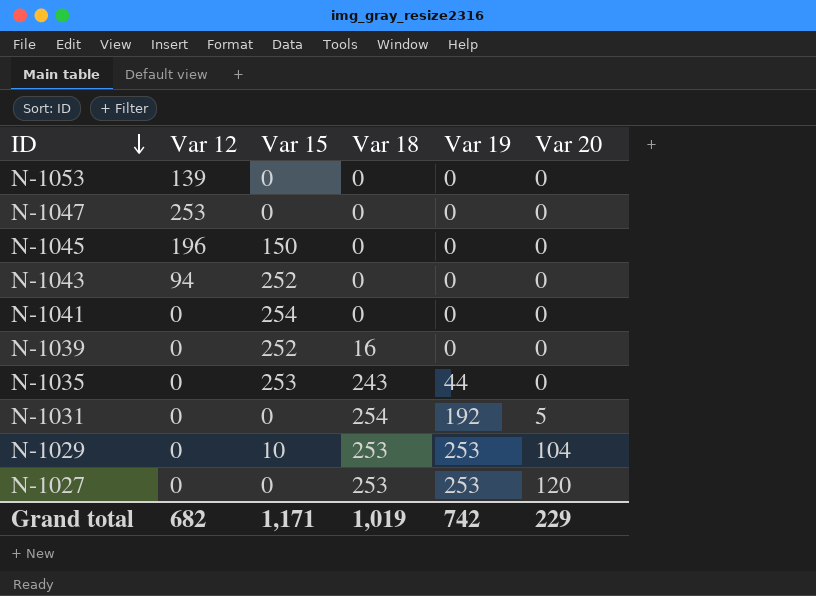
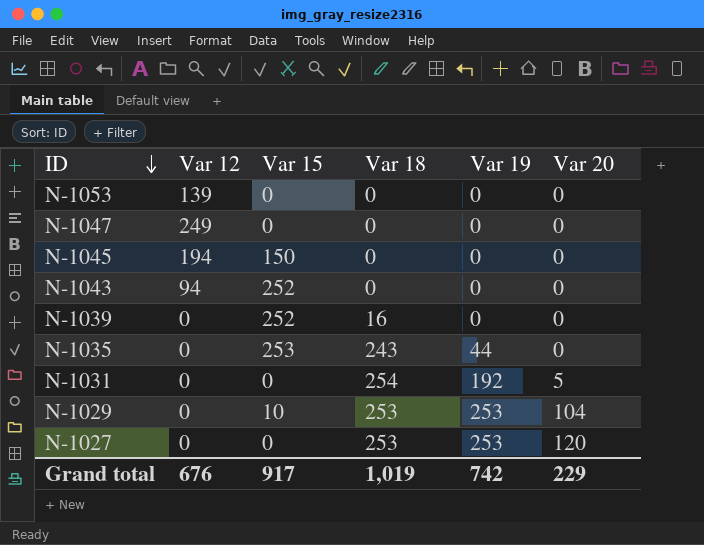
row N-1041: 0 | 254 | 0 | 0 | 0 -> none
N-1047 | Var 12: 253 -> 249
N-1045 | Var 12: 196 -> 194
Grand total | Var 12: 682 -> 676
Grand total | Var 15: 1,171 -> 917

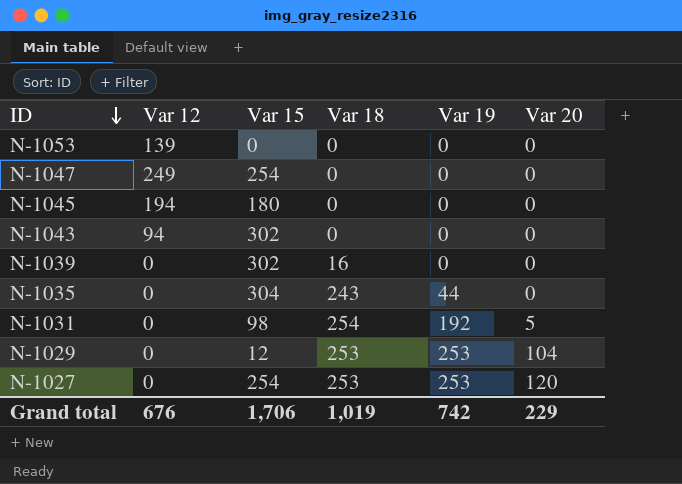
N-1047 | Var 15: 0 -> 254
N-1045 | Var 15: 150 -> 180
N-1043 | Var 15: 252 -> 302
N-1039 | Var 15: 252 -> 302
N-1035 | Var 15: 253 -> 304
N-1031 | Var 15: 0 -> 98
N-1029 | Var 15: 10 -> 12
N-1027 | Var 15: 0 -> 254
Grand total | Var 15: 917 -> 1,706

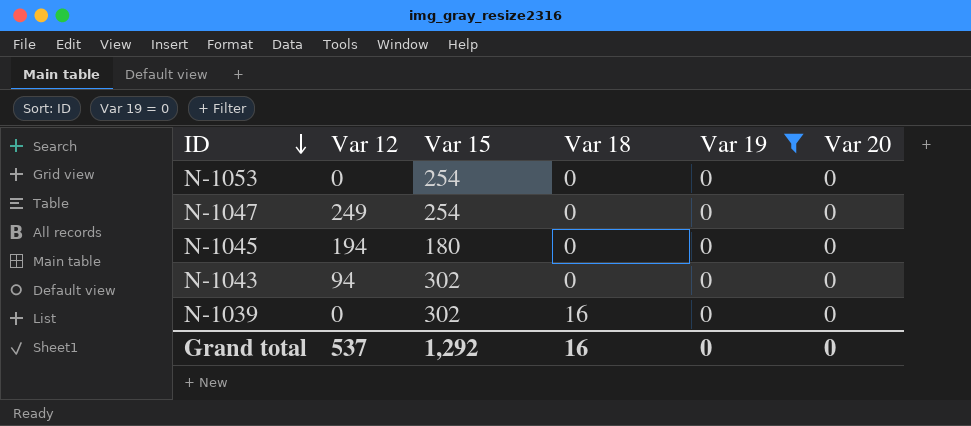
filter: none -> Var 19 = 0
N-1053 | Var 12: 139 -> 0
N-1053 | Var 15: 0 -> 254
Grand total | Var 12: 676 -> 537
Grand total | Var 15: 1,706 -> 1,292
Grand total | Var 18: 1,019 -> 16
Grand total | Var 19: 742 -> 0
Grand total | Var 20: 229 -> 0

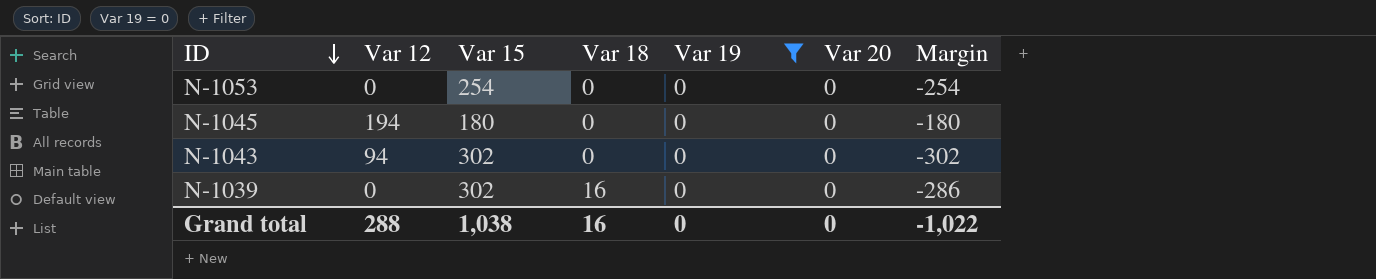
column Margin | formula: none -> [Var 18] - [Var 15]
row N-1047: 249 | 254 | 0 | 0 | 0 -> none
Grand total | Var 12: 537 -> 288
Grand total | Var 15: 1,292 -> 1,038

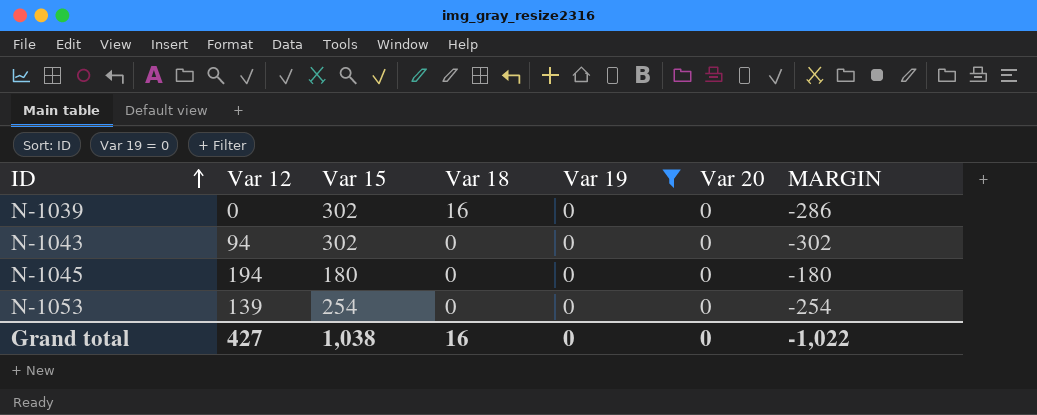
row order: ID descending -> ID ascending
column name: Margin -> MARGIN
N-1053 | Var 12: 0 -> 139
Grand total | Var 12: 288 -> 427

